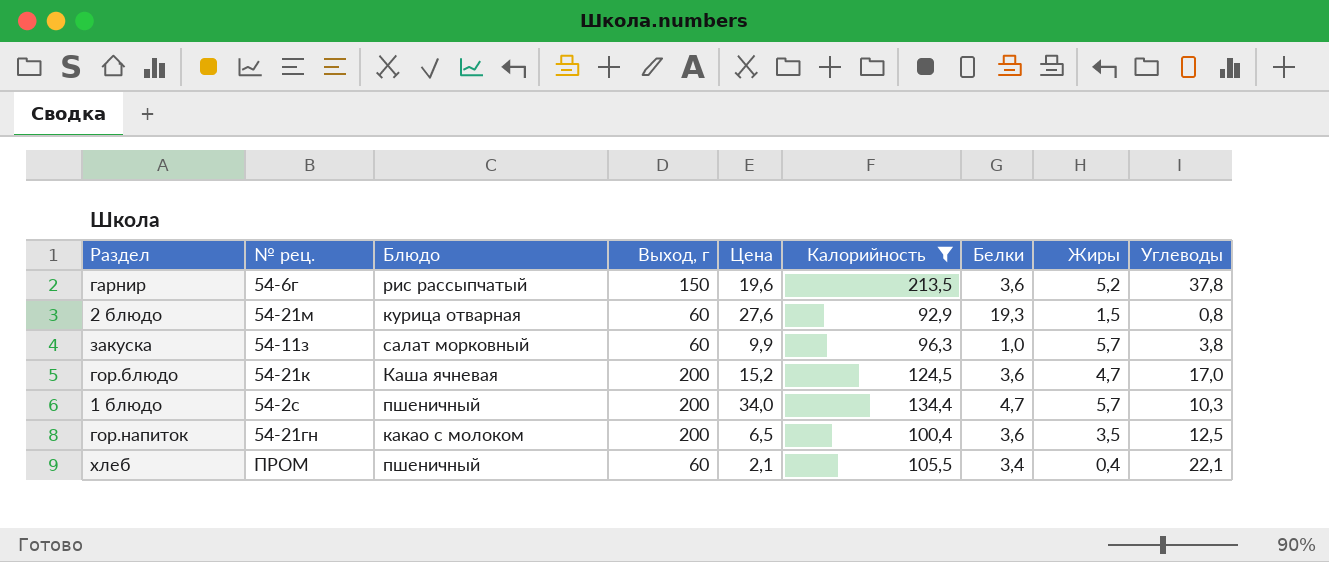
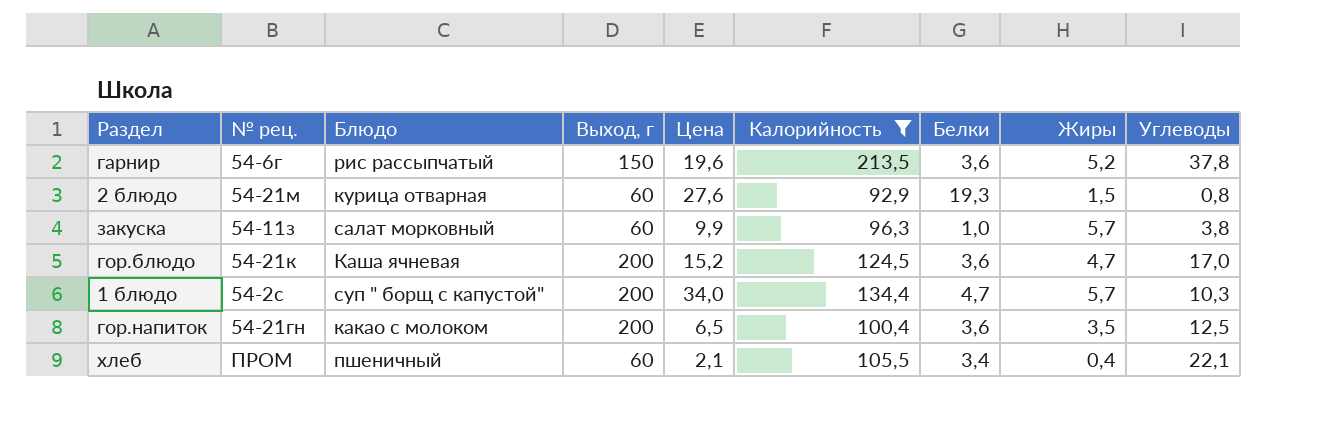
1 блюдо | Блюдо: пшеничный -> суп " борщ с капустой"

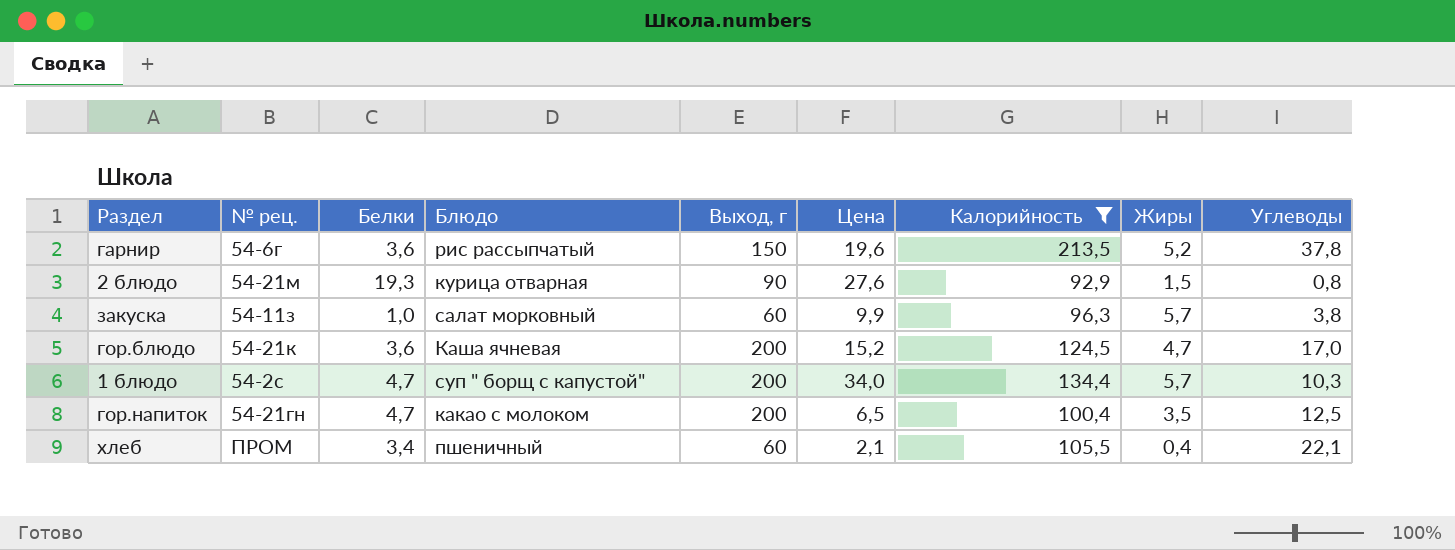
column Белки | position: 7 -> 3
2 блюдо | Выход, г: 60 -> 90
гор.напиток | Белки: 3,6 -> 4,7

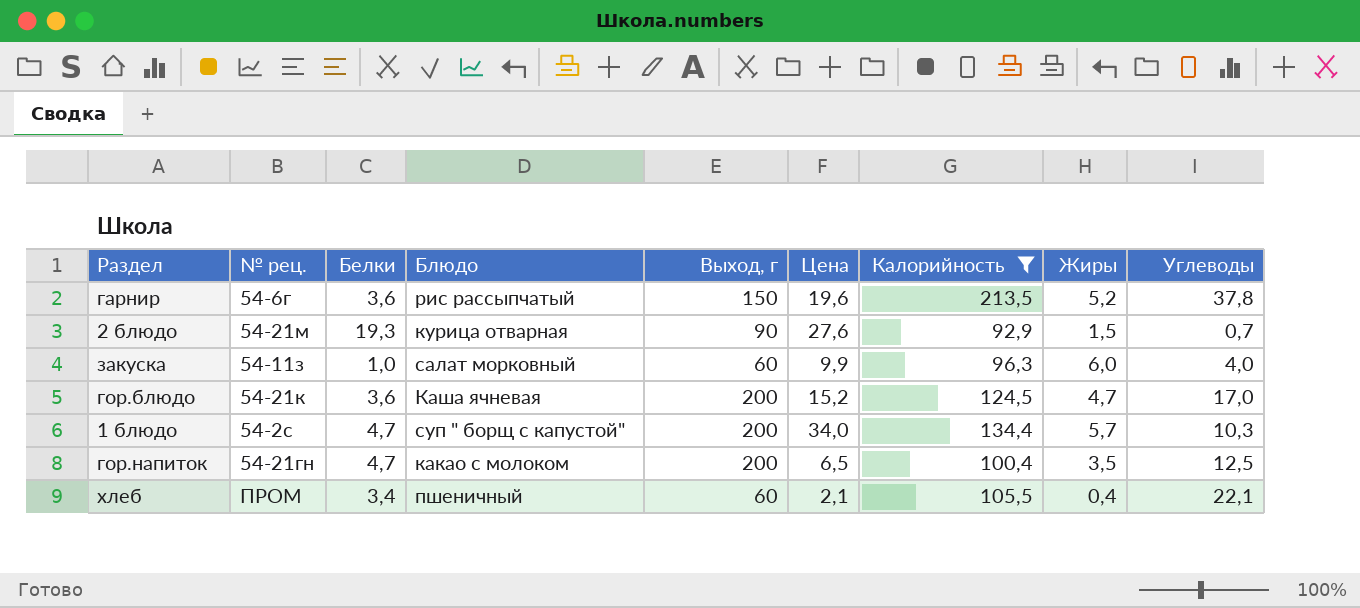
2 блюдо | Углеводы: 0,8 -> 0,7
закуска | Жиры: 5,7 -> 6,0
закуска | Углеводы: 3,8 -> 4,0

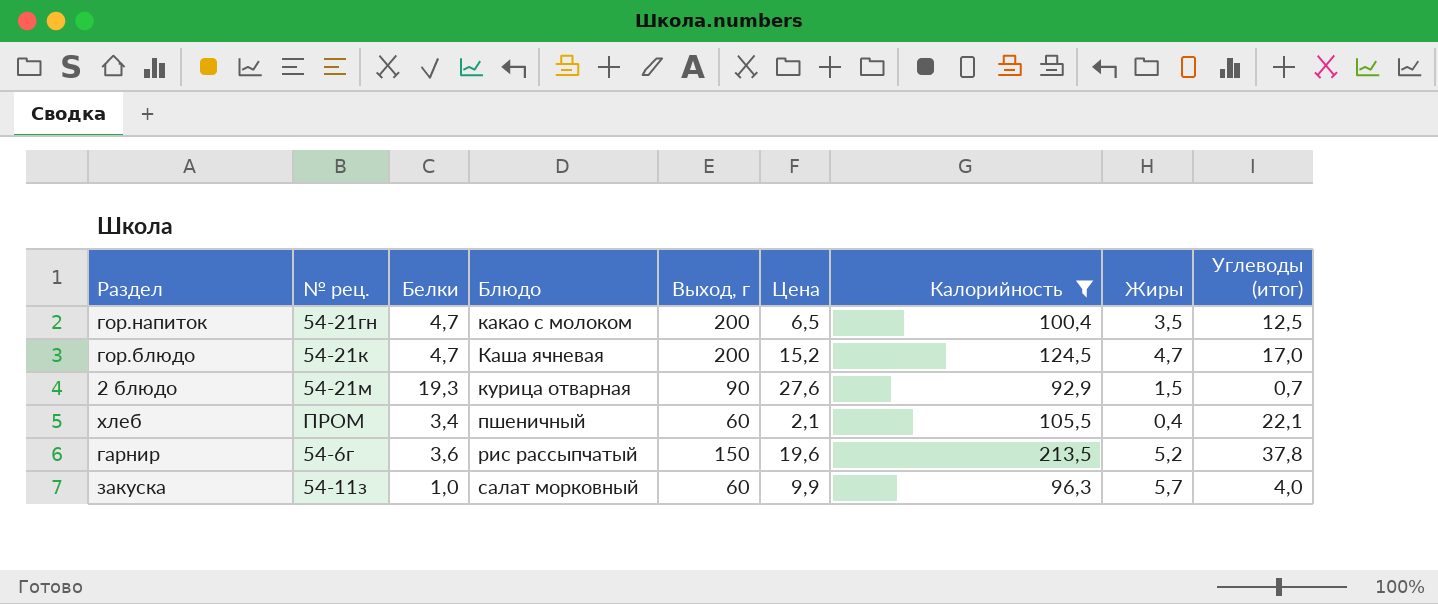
row order: none -> Блюдо ascending
column name: Углеводы -> Углеводы (итог)
row 1 блюдо: 54-2с | 4,7 | суп " борщ с капустой" | 200 | 34,0 | 134,4 | 5,7 | 10,3 -> none
гор.блюдо | Белки: 3,6 -> 4,7
закуска | Жиры: 6,0 -> 5,7

